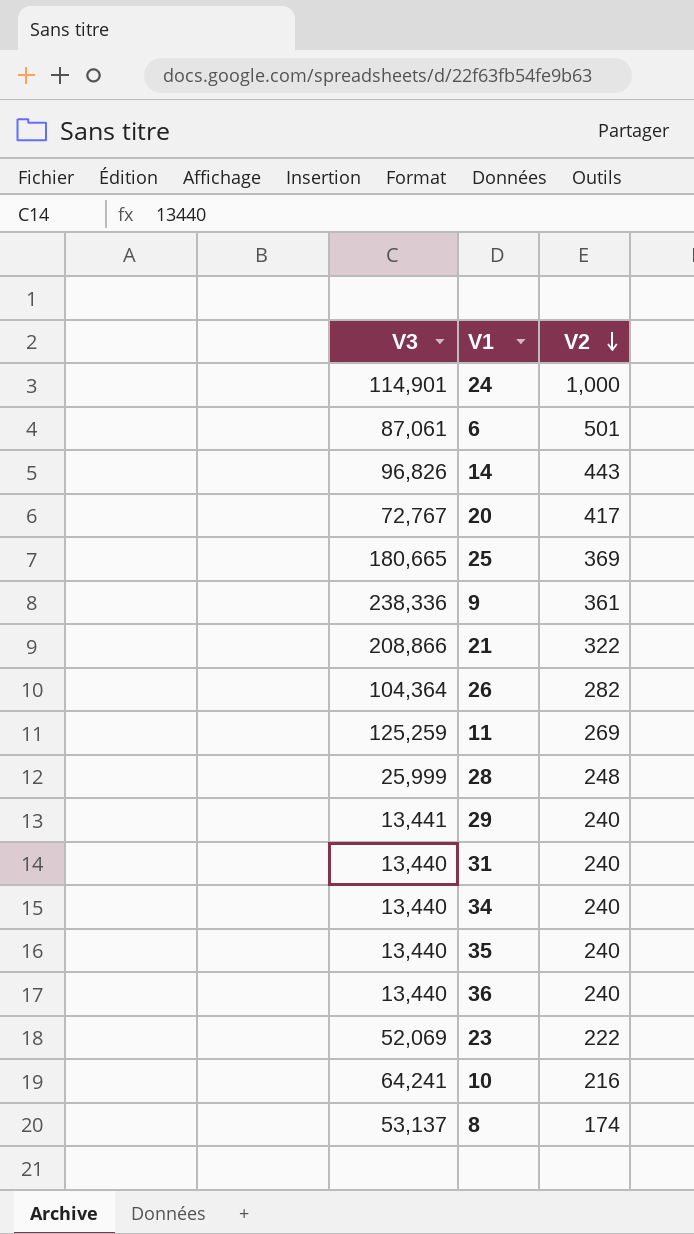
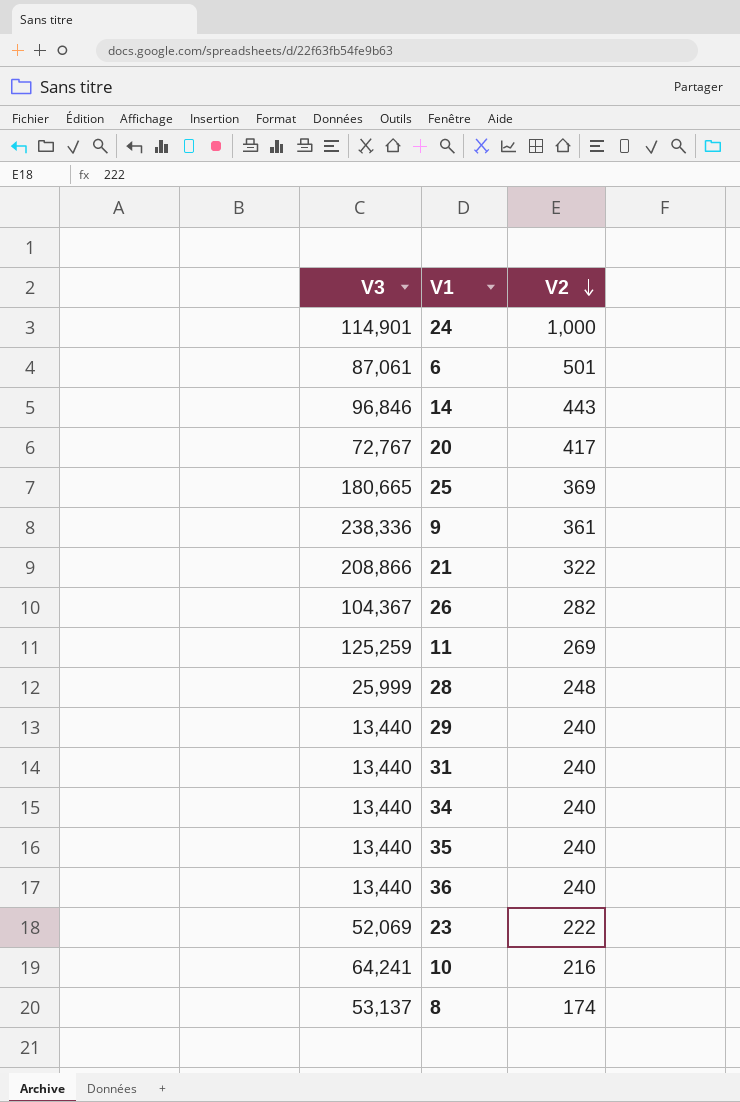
14 | V3: 96,826 -> 96,846
26 | V3: 104,364 -> 104,367
29 | V3: 13,441 -> 13,440

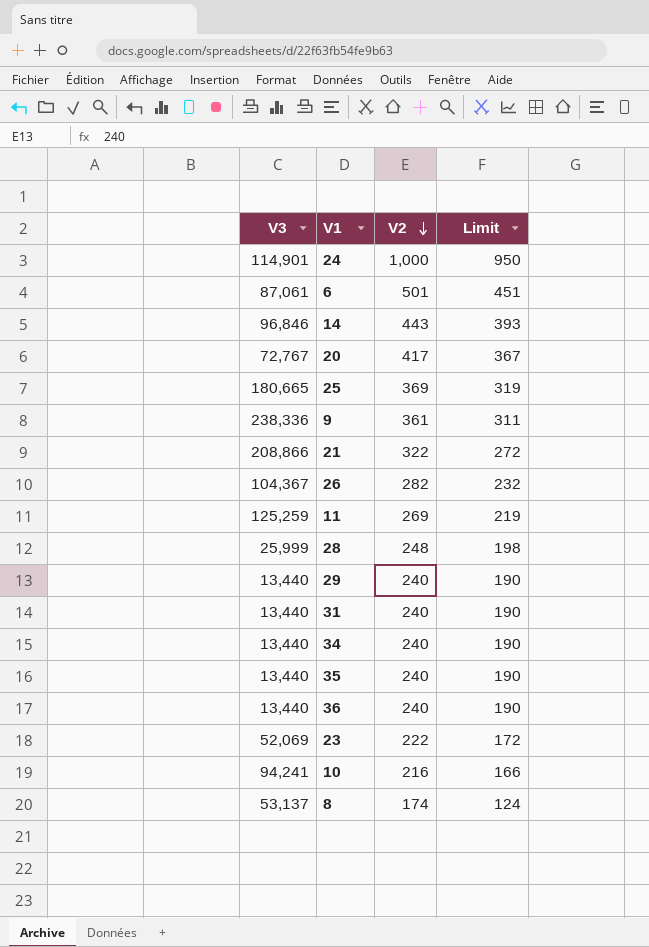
column Limit | formula: none -> [V2] - 50
10 | V3: 64,241 -> 94,241

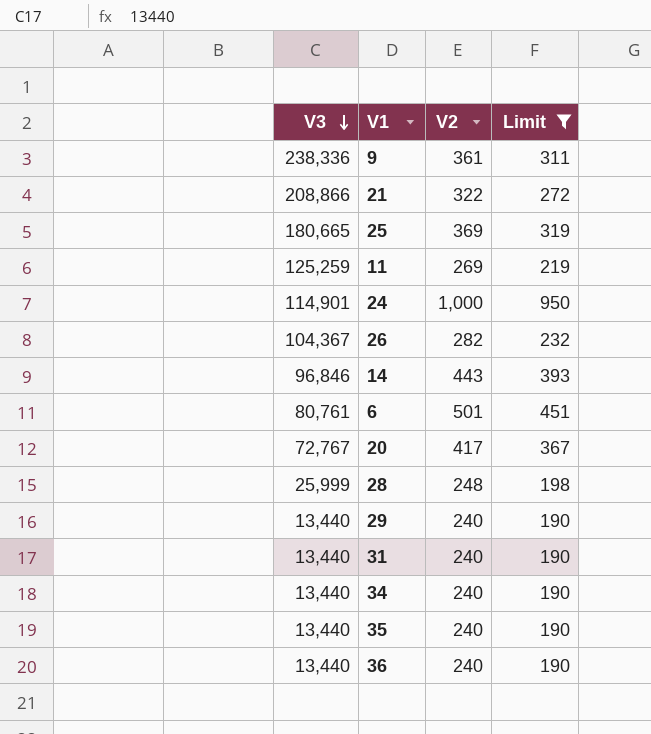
filter: none -> Limit >= 190
row order: V2 descending -> V3 descending
6 | V3: 87,061 -> 80,761

